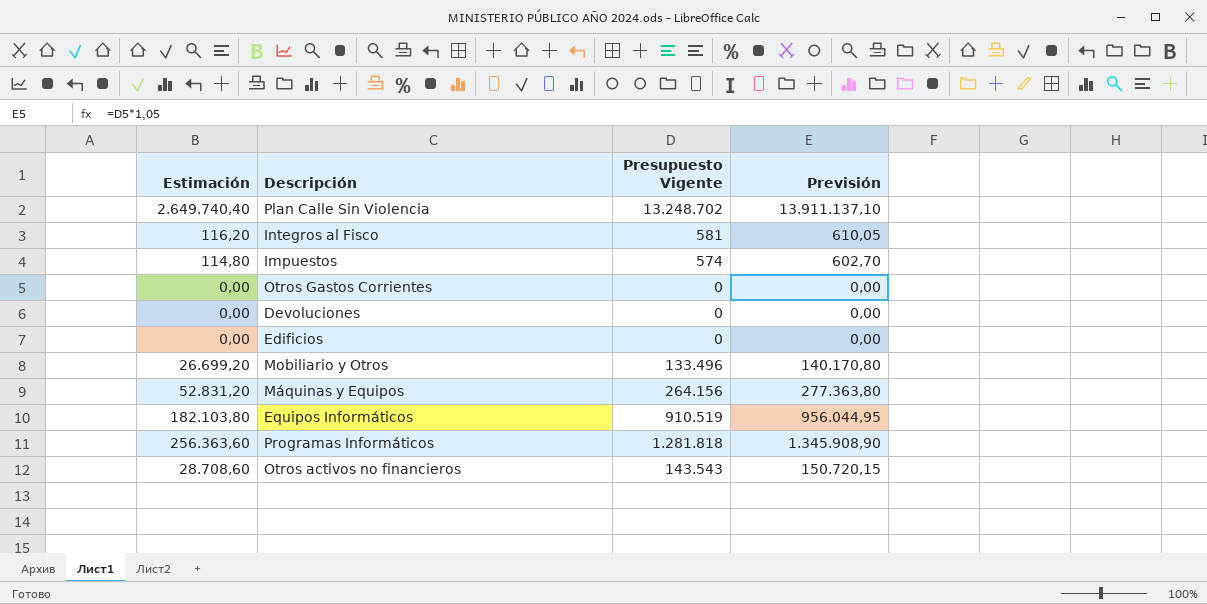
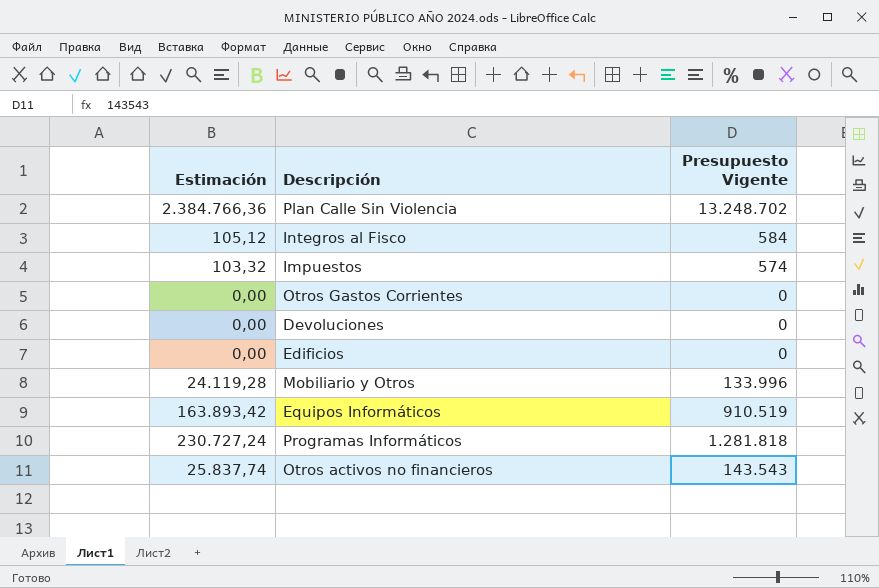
column Previsión | formula: [Presupuesto Vigente] * 1,05 -> none
column Estimación | formula: [Presupuesto Vigente] * 0,2 -> [Presupuesto Vigente] * 0,18
row Máquinas y Equipos: 52.831,20 | 264.156 | 277.363,80 -> none
Integros al Fisco | Presupuesto Vigente: 581 -> 584
Mobiliario y Otros | Presupuesto Vigente: 133.496 -> 133.996

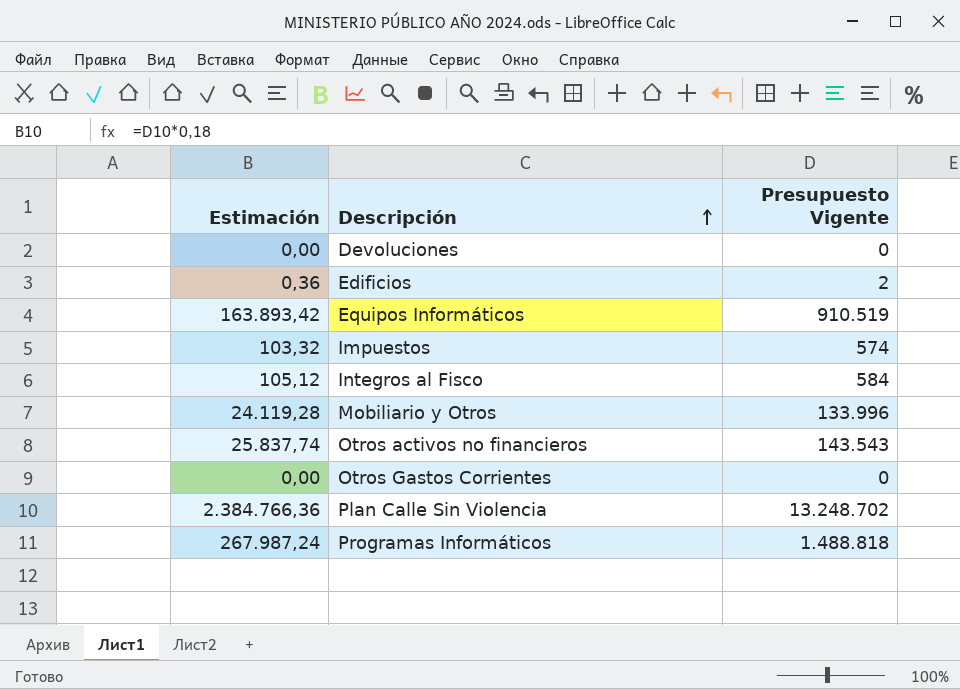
row order: none -> Descripción ascending
Edificios | Estimación: 0,00 -> 0,36
Edificios | Presupuesto Vigente: 0 -> 2
Programas Informáticos | Estimación: 230.727,24 -> 267.987,24
Programas Informáticos | Presupuesto Vigente: 1.281.818 -> 1.488.818

